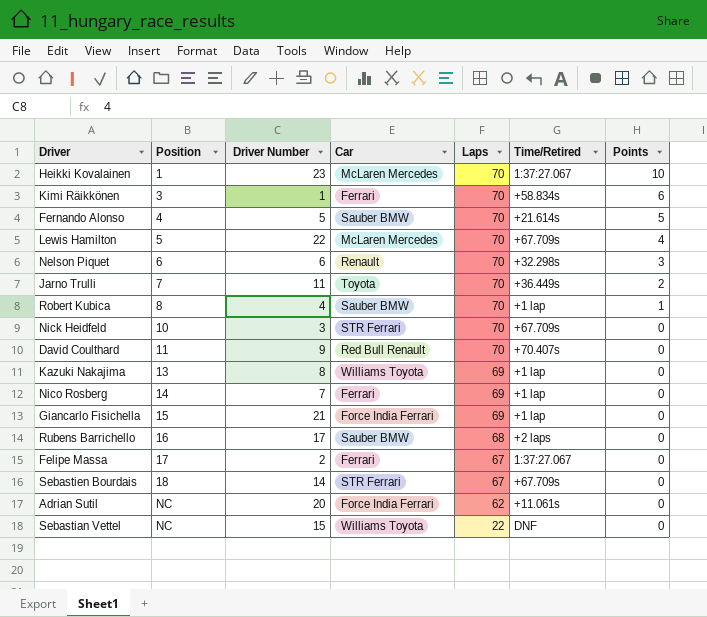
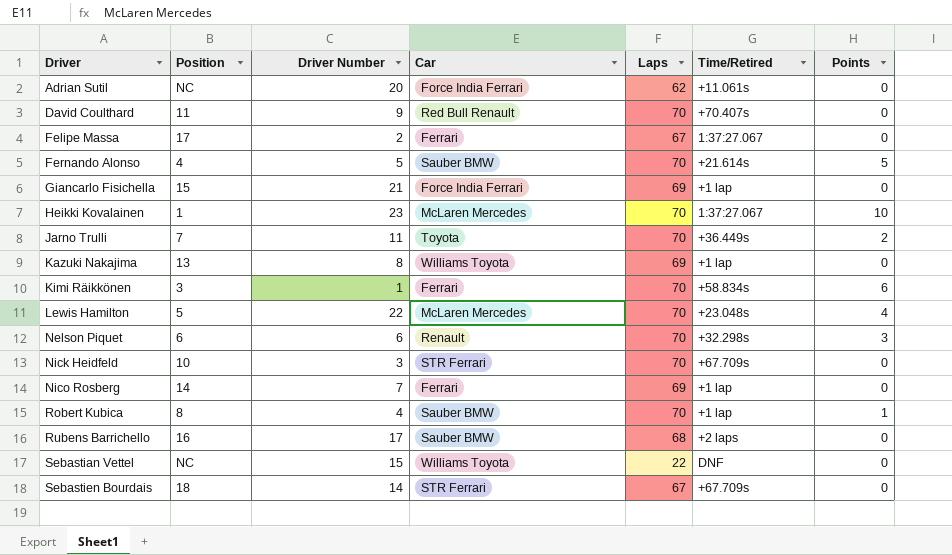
row order: Position ascending -> Driver ascending
Lewis Hamilton | Time/Retired: +67.709s -> +23.048s

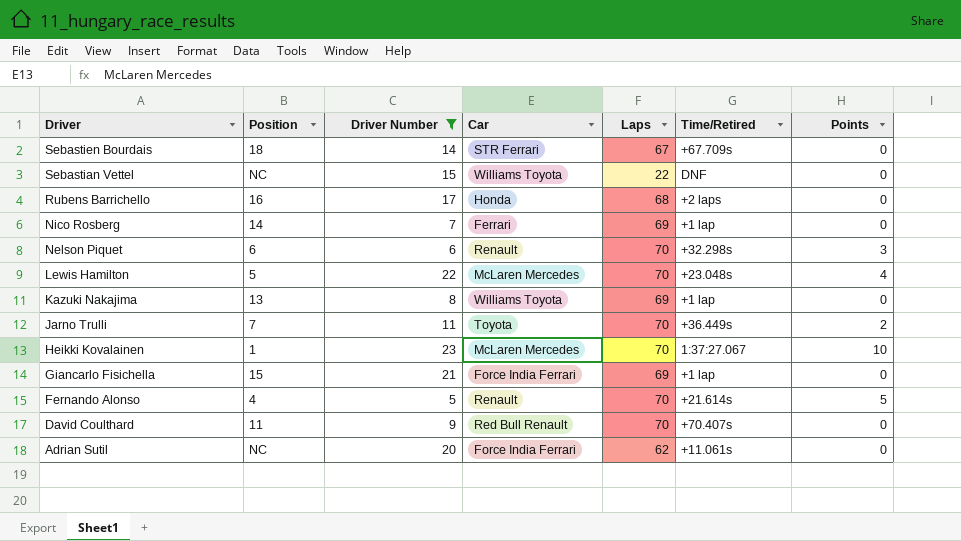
filter: none -> Driver Number >= 5
row order: Driver ascending -> Driver descending
Rubens Barrichello | Car: Sauber BMW -> Honda
Fernando Alonso | Car: Sauber BMW -> Renault

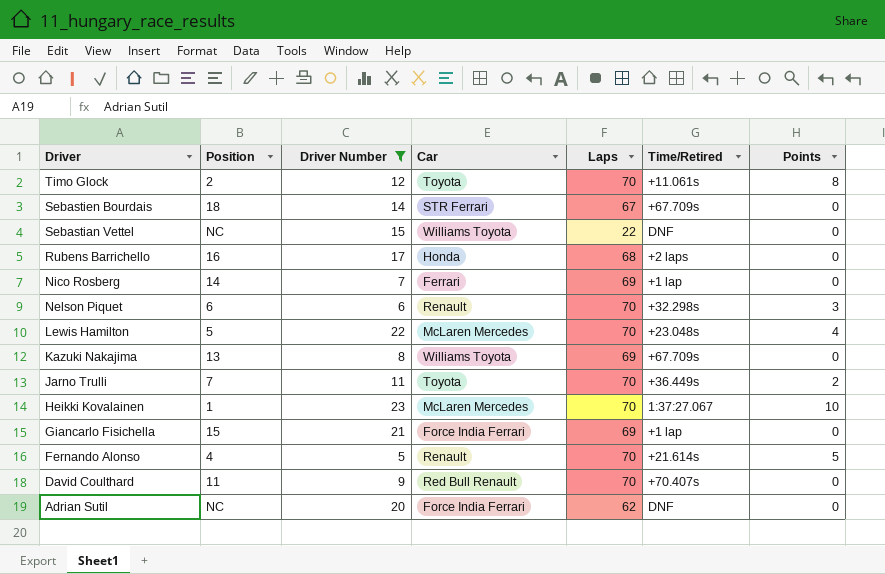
row Timo Glock: none -> 2 | 12 | Toyota | 70 | +11.061s | 8
Kazuki Nakajima | Time/Retired: +1 lap -> +67.709s
Adrian Sutil | Time/Retired: +11.061s -> DNF

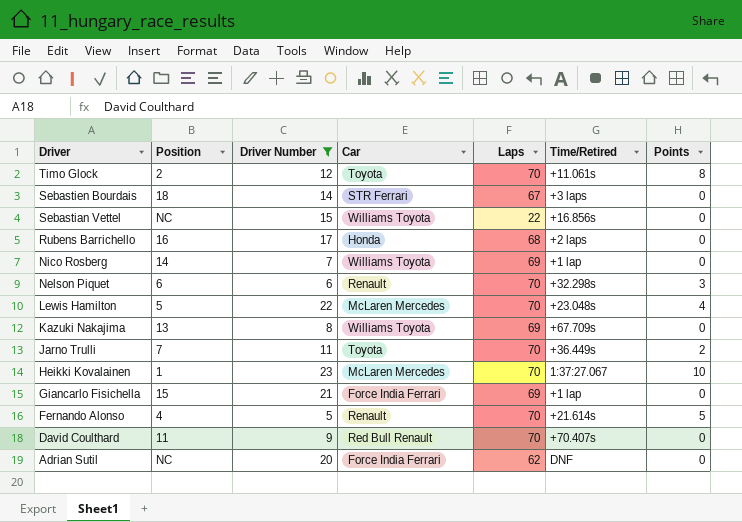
Sebastien Bourdais | Time/Retired: +67.709s -> +3 laps
Sebastian Vettel | Time/Retired: DNF -> +16.856s
Nico Rosberg | Car: Ferrari -> Williams Toyota

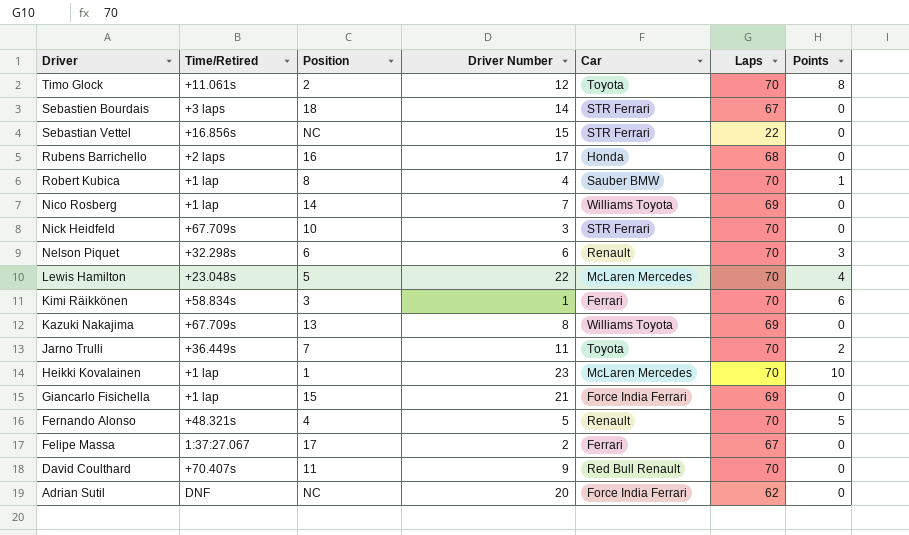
filter: Driver Number >= 5 -> none
column Time/Retired | position: 6 -> 2
Sebastian Vettel | Car: Williams Toyota -> STR Ferrari
Heikki Kovalainen | Time/Retired: 1:37:27.067 -> +1 lap
Fernando Alonso | Time/Retired: +21.614s -> +48.321s

